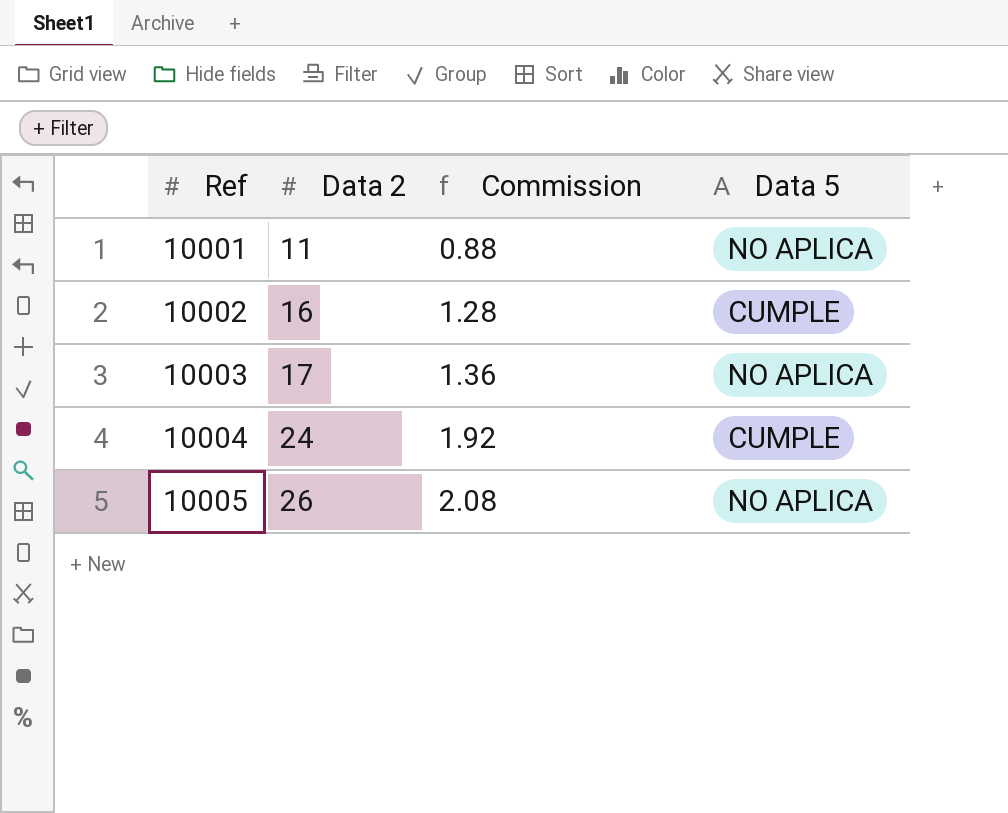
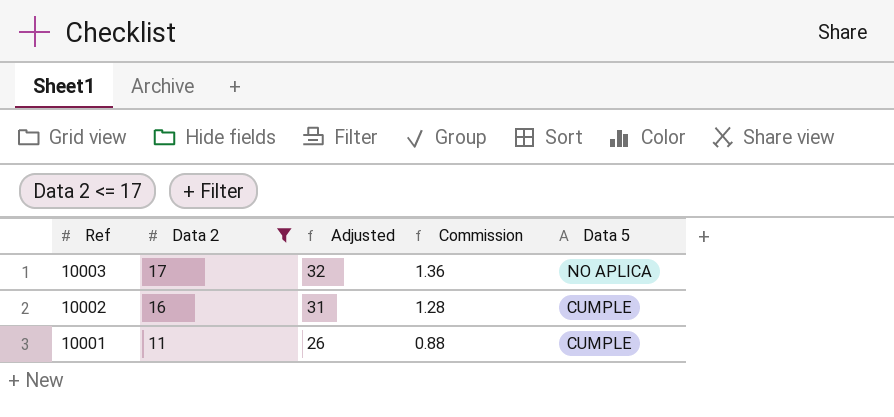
filter: none -> Data 2 <= 17
row order: Ref ascending -> Ref descending
column Adjusted | formula: none -> [Data 2] + 15
10001 | Data 5: NO APLICA -> CUMPLE

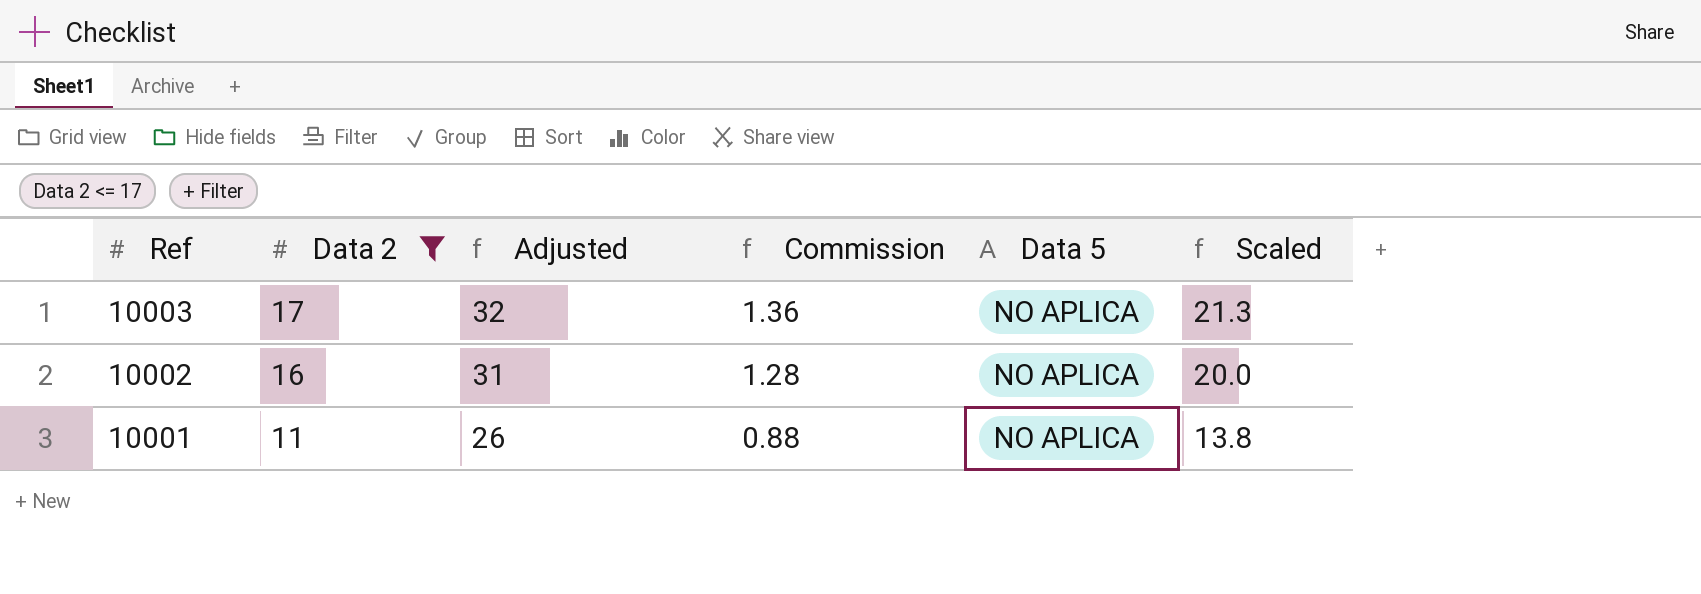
column Scaled | formula: none -> [Data 2] * 1.25
10002 | Data 5: CUMPLE -> NO APLICA
10001 | Data 5: CUMPLE -> NO APLICA

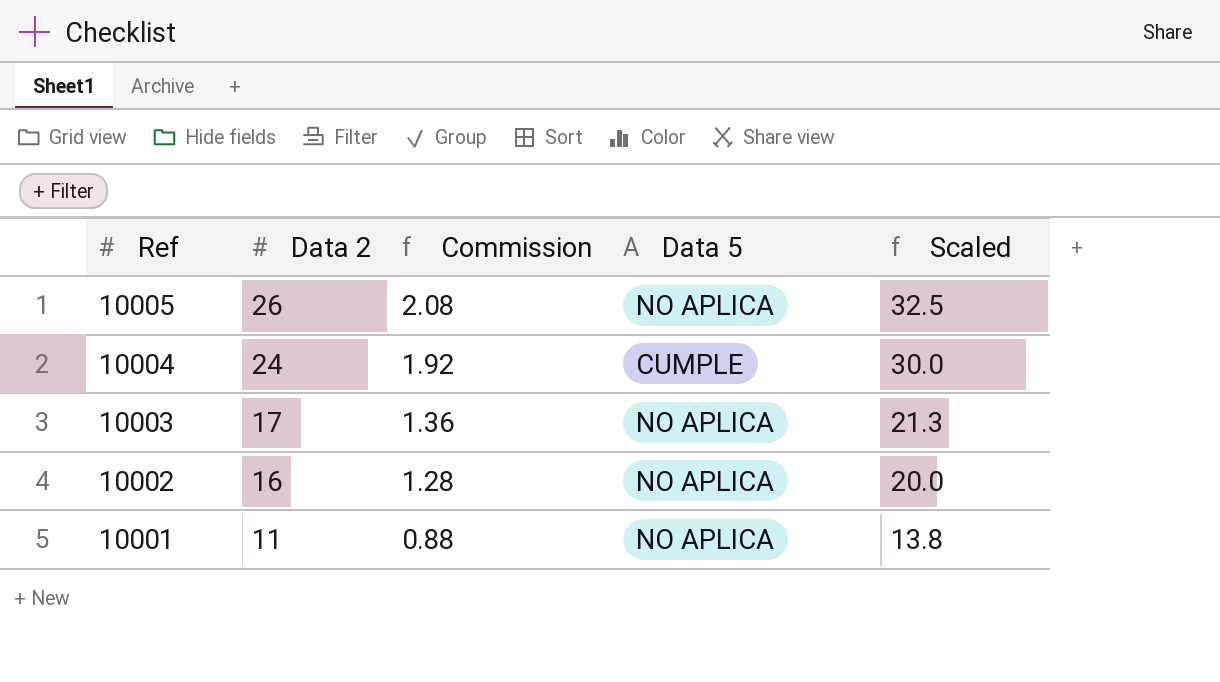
filter: Data 2 <= 17 -> none
column Adjusted | formula: [Data 2] + 15 -> none

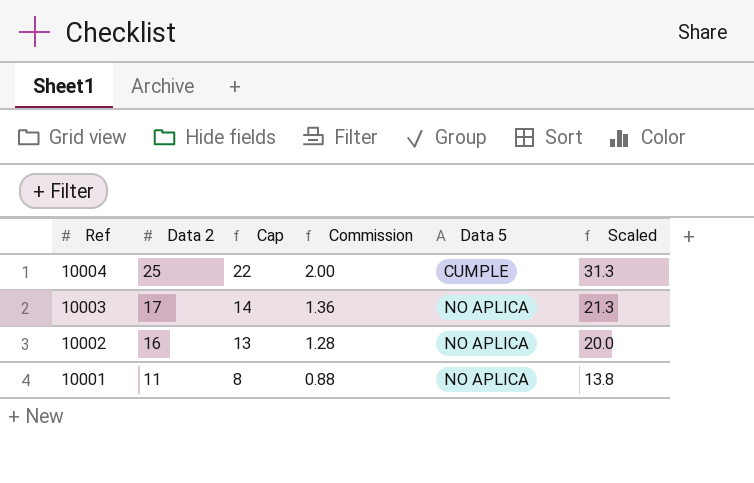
column Cap | formula: none -> [Data 2] - 3
row 10005: 26 | 2.08 | NO APLICA | 32.5 -> none
10004 | Data 2: 24 -> 25
10004 | Commission: 1.92 -> 2.00
10004 | Scaled: 30.0 -> 31.3

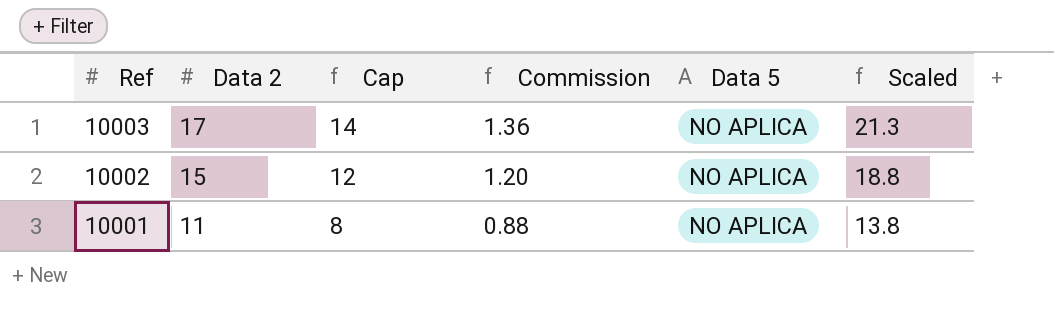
row 10004: 25 | 22 | 2.00 | CUMPLE | 31.3 -> none
10002 | Data 2: 16 -> 15
10002 | Cap: 13 -> 12
10002 | Commission: 1.28 -> 1.20
10002 | Scaled: 20.0 -> 18.8

